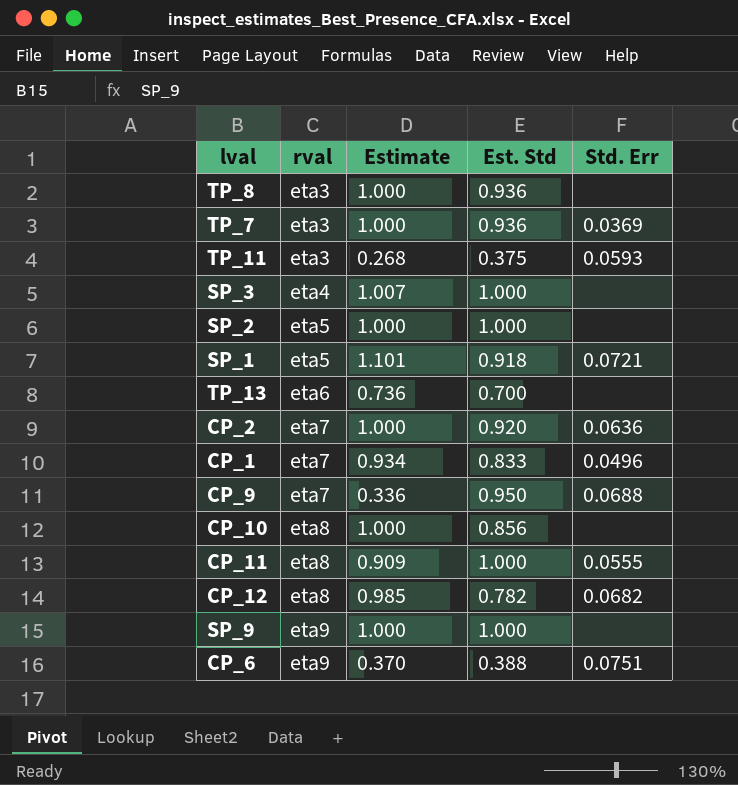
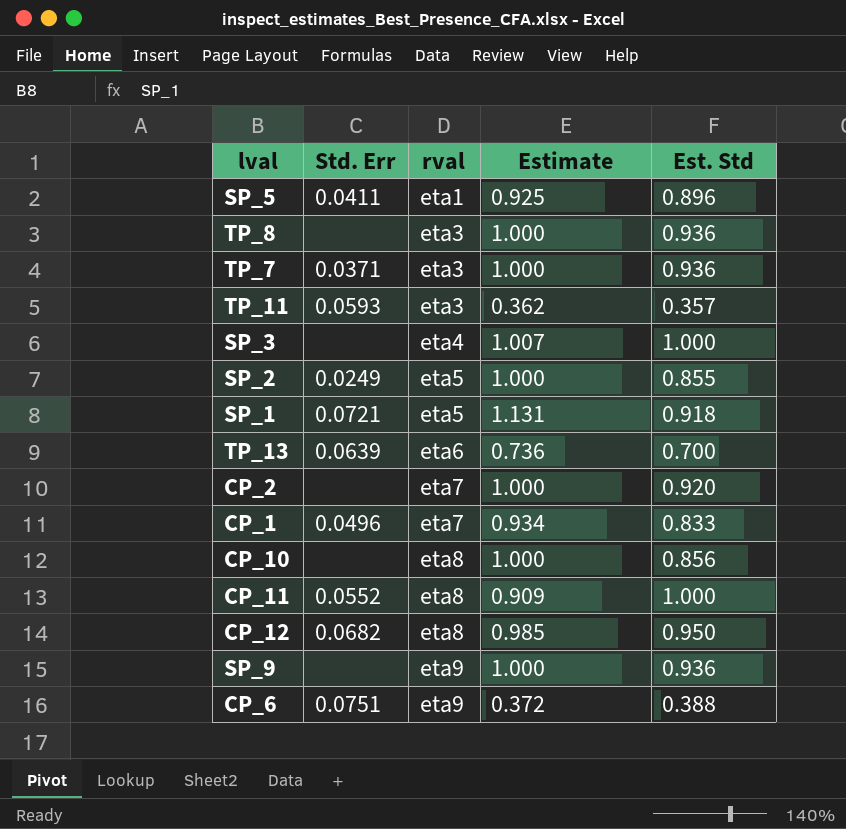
column Std. Err | position: 5 -> 2
row CP_9: eta7 | 0.336 | 0.950 | 0.0688 -> none
row SP_5: none -> 0.0411 | eta1 | 0.925 | 0.896
TP_7 | Std. Err: 0.0369 -> 0.0371
TP_11 | Estimate: 0.268 -> 0.362
TP_11 | Est. Std: 0.375 -> 0.357
SP_2 | Std. Err: none -> 0.0249
SP_2 | Est. Std: 1.000 -> 0.855
SP_1 | Estimate: 1.101 -> 1.131
TP_13 | Std. Err: none -> 0.0639
CP_2 | Std. Err: 0.0636 -> none
CP_11 | Std. Err: 0.0555 -> 0.0552
CP_12 | Est. Std: 0.782 -> 0.950
SP_9 | Est. Std: 1.000 -> 0.936
CP_6 | Estimate: 0.370 -> 0.372

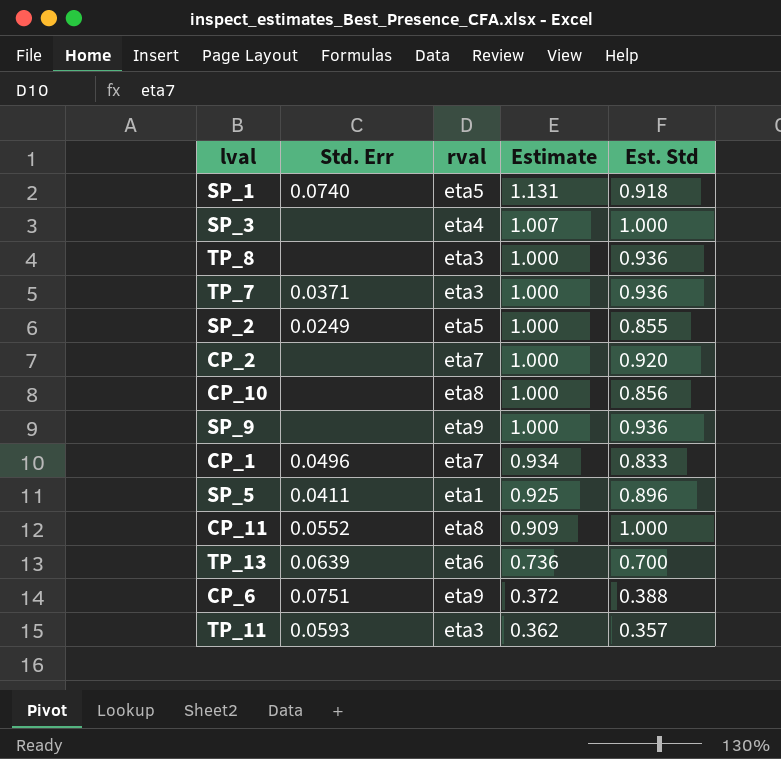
row order: rval ascending -> Estimate descending
row CP_12: 0.0682 | eta8 | 0.985 | 0.950 -> none
SP_1 | Std. Err: 0.0721 -> 0.0740

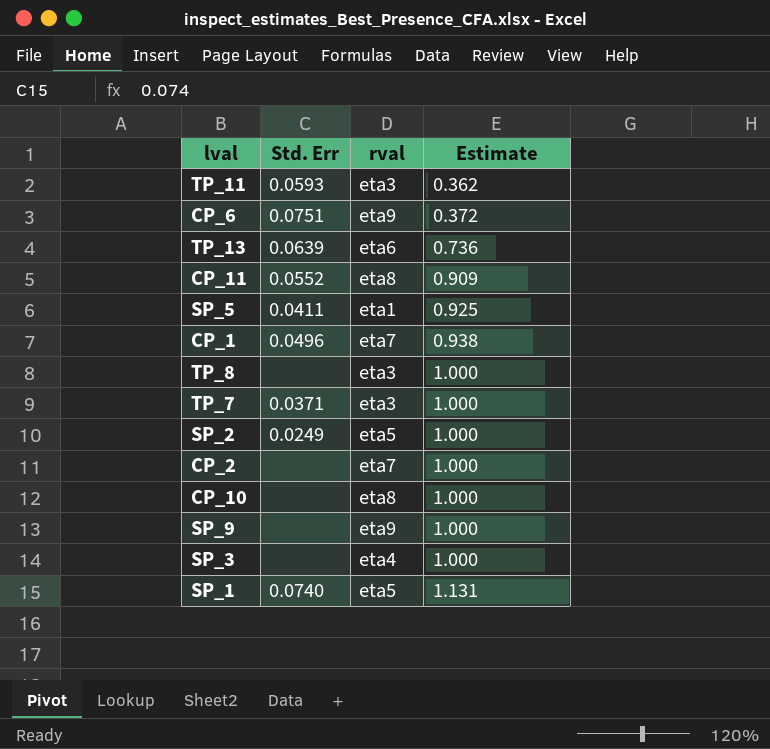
row order: Estimate descending -> Estimate ascending
column Est. Std | position: 5 -> none
CP_1 | Estimate: 0.934 -> 0.938
SP_3 | Estimate: 1.007 -> 1.000

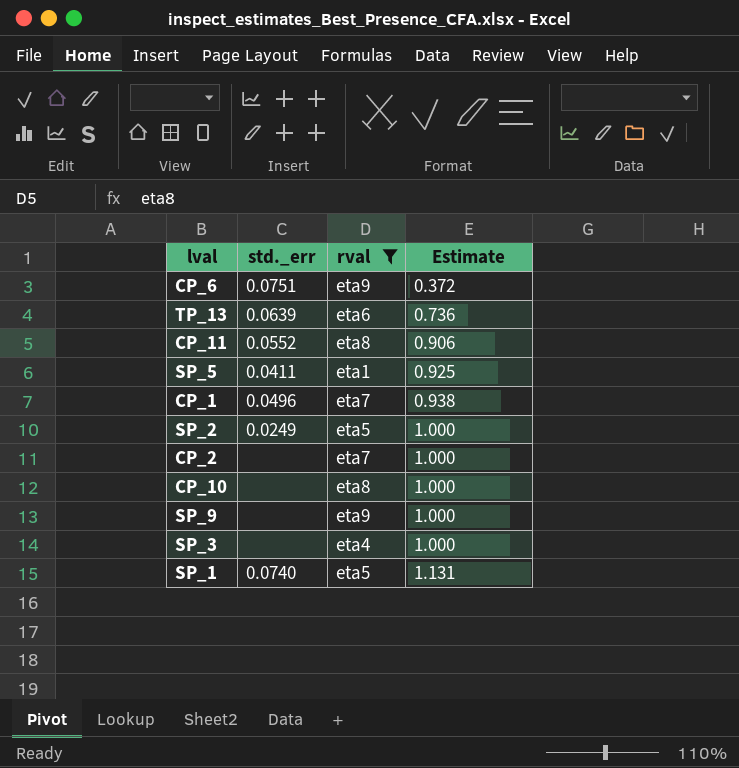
filter: none -> rval != eta3
column name: Std. Err -> std._err
CP_11 | Estimate: 0.909 -> 0.906

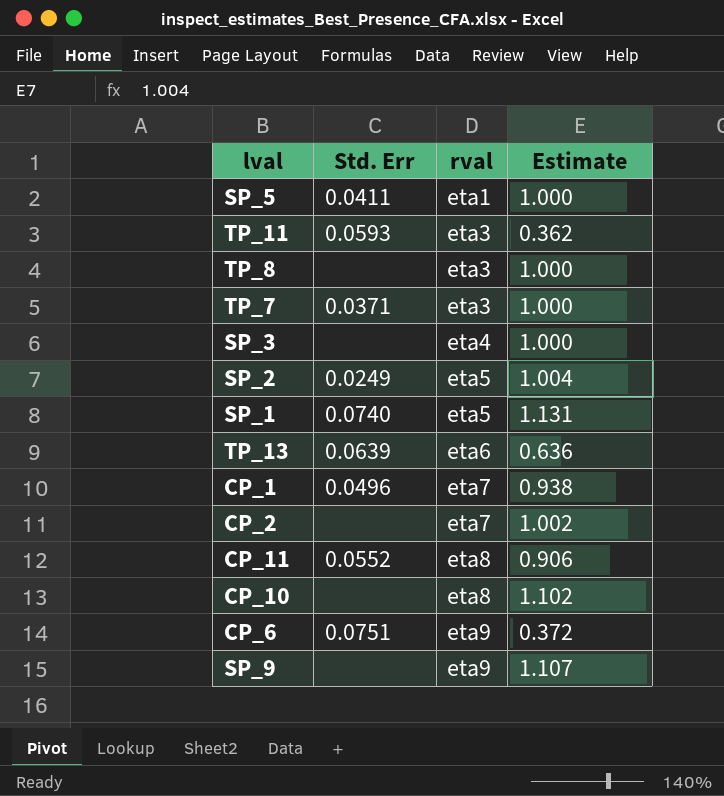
filter: rval != eta3 -> none
row order: Estimate ascending -> rval ascending
column name: std._err -> Std. Err
SP_5 | Estimate: 0.925 -> 1.000
SP_2 | Estimate: 1.000 -> 1.004
TP_13 | Estimate: 0.736 -> 0.636
CP_2 | Estimate: 1.000 -> 1.002
CP_10 | Estimate: 1.000 -> 1.102
SP_9 | Estimate: 1.000 -> 1.107

